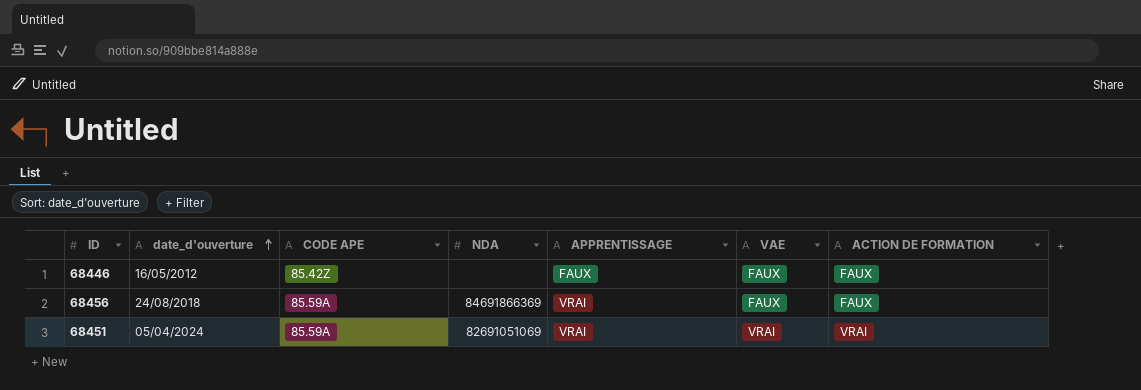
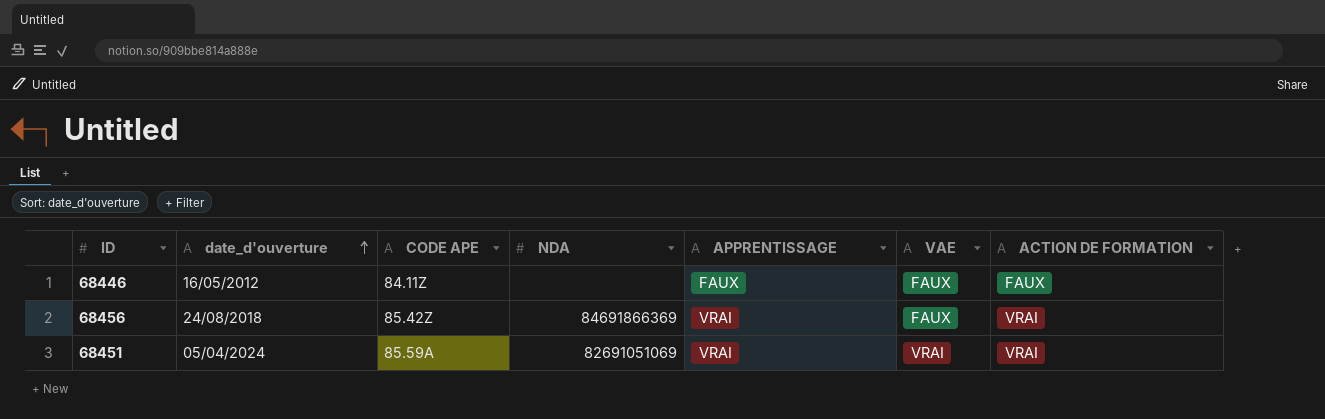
68446 | CODE APE: 85.42Z -> 84.11Z
68456 | CODE APE: 85.59A -> 85.42Z
68456 | ACTION DE FORMATION: FAUX -> VRAI

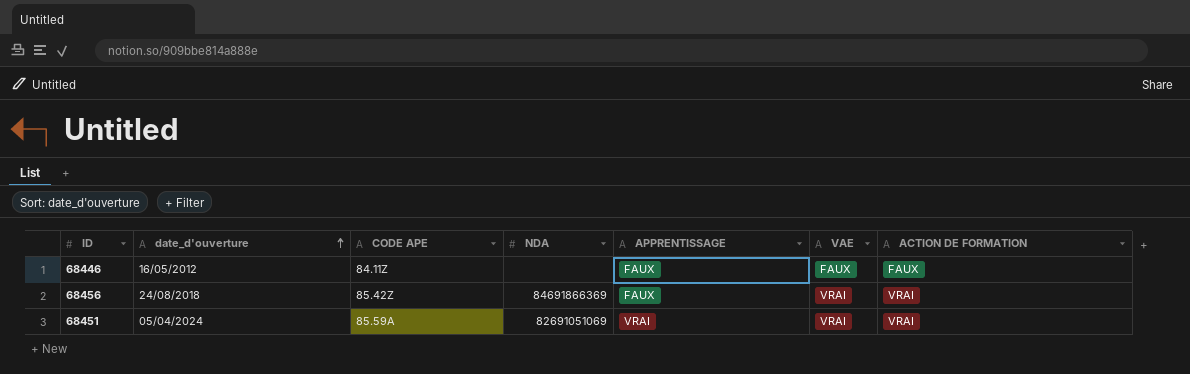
68456 | APPRENTISSAGE: VRAI -> FAUX
68456 | VAE: FAUX -> VRAI

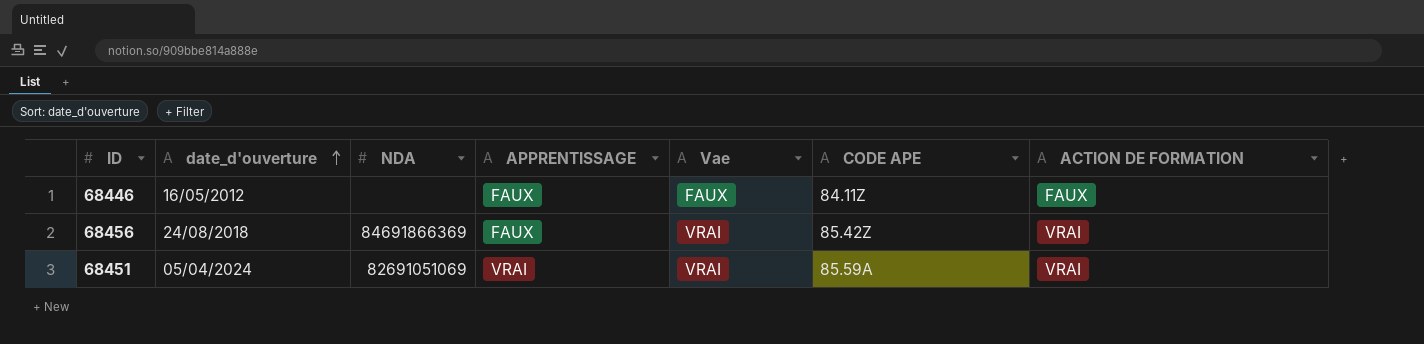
column name: VAE -> Vae
column CODE APE | position: 3 -> 6

